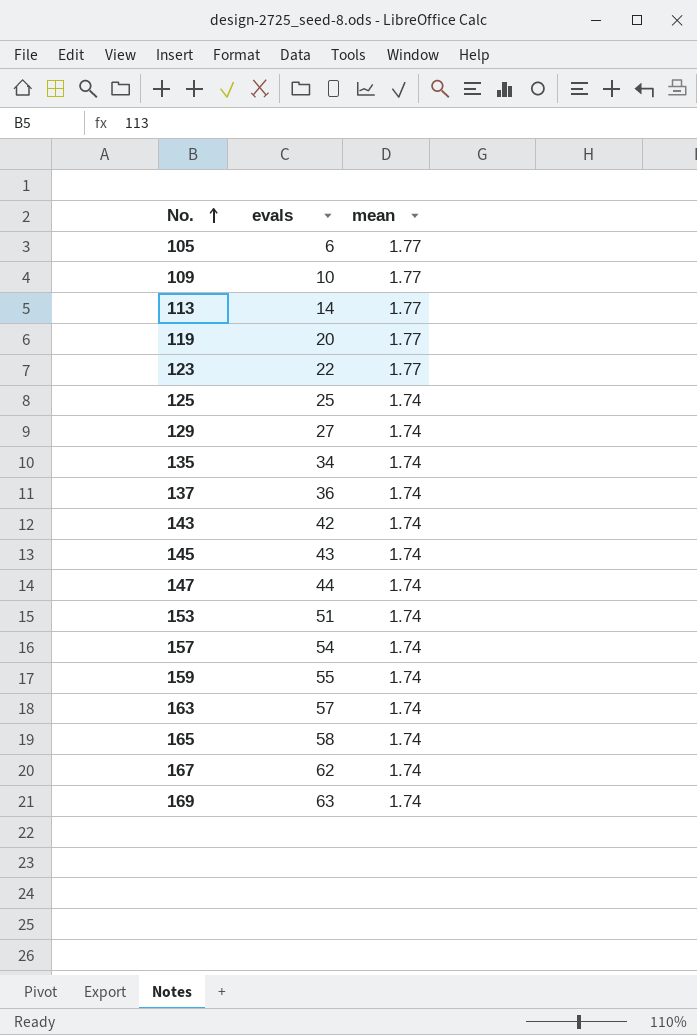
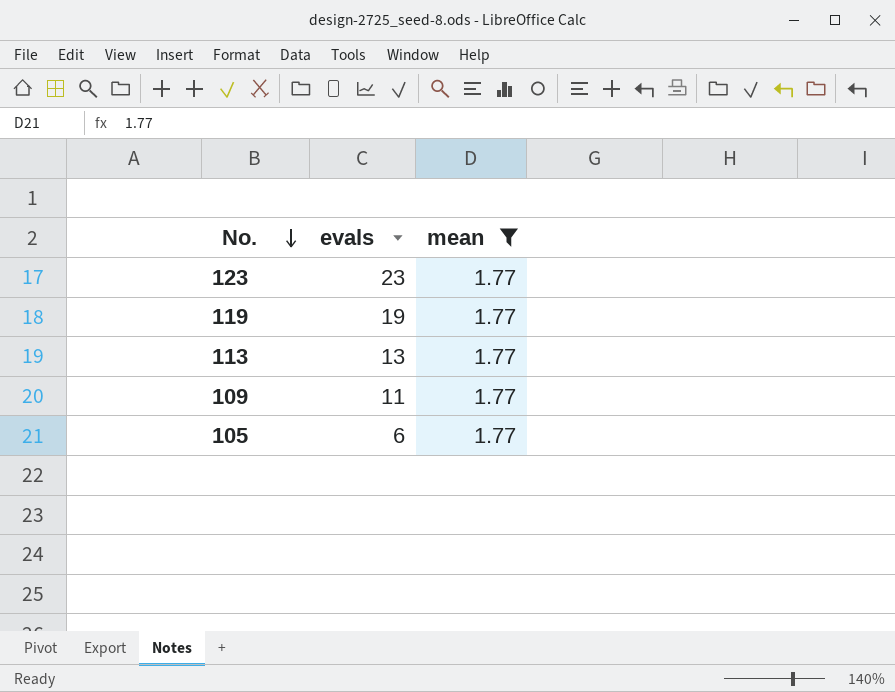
filter: none -> mean = 1.77
row order: No. ascending -> No. descending
123 | evals: 22 -> 23
119 | evals: 20 -> 19
113 | evals: 14 -> 13
109 | evals: 10 -> 11

